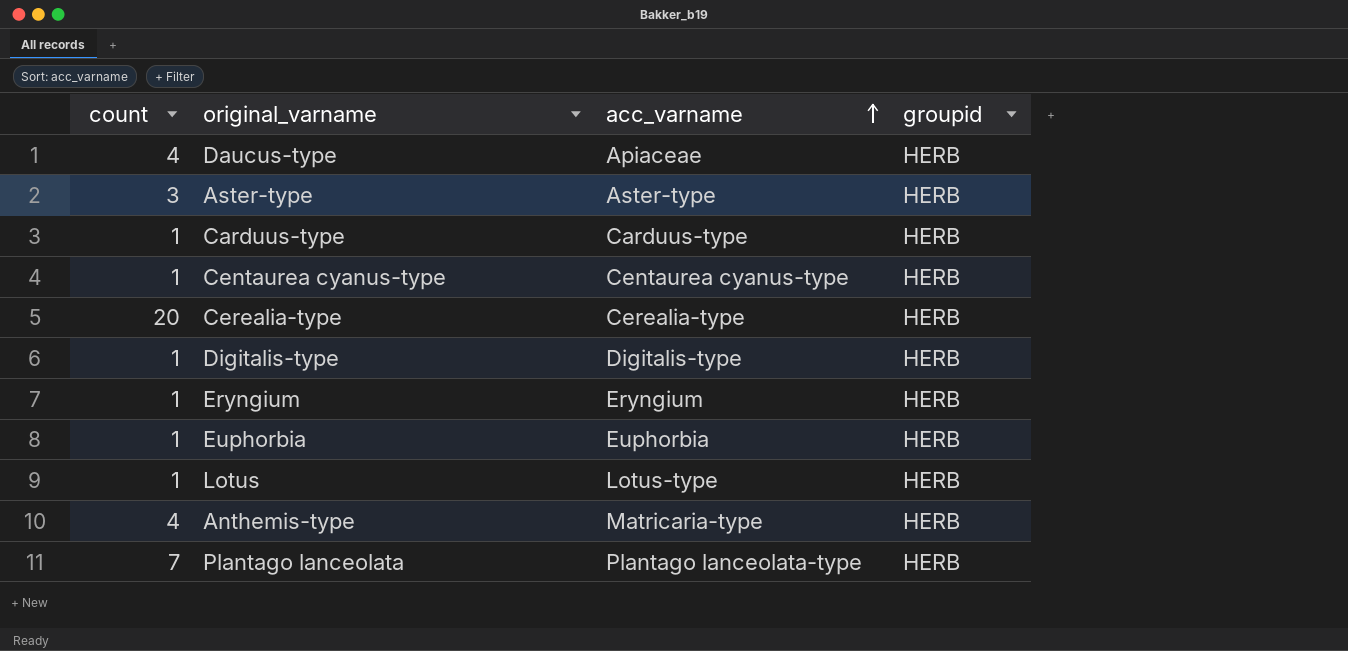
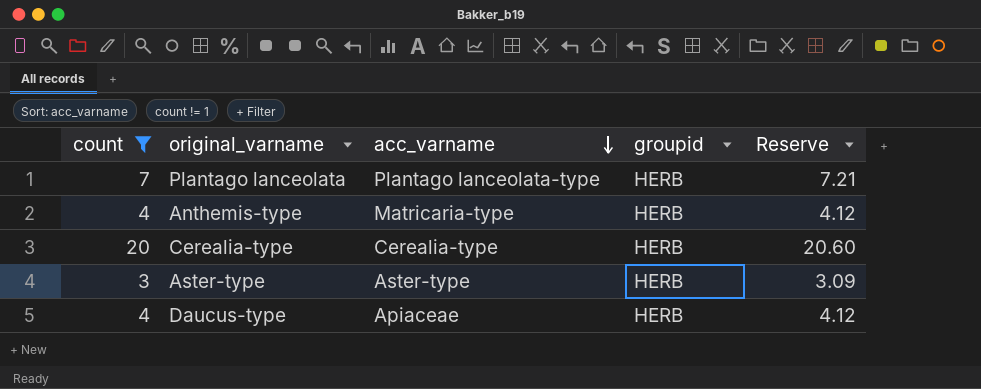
filter: none -> count != 1
row order: acc_varname ascending -> acc_varname descending
column Reserve | formula: none -> [count] * 1.03

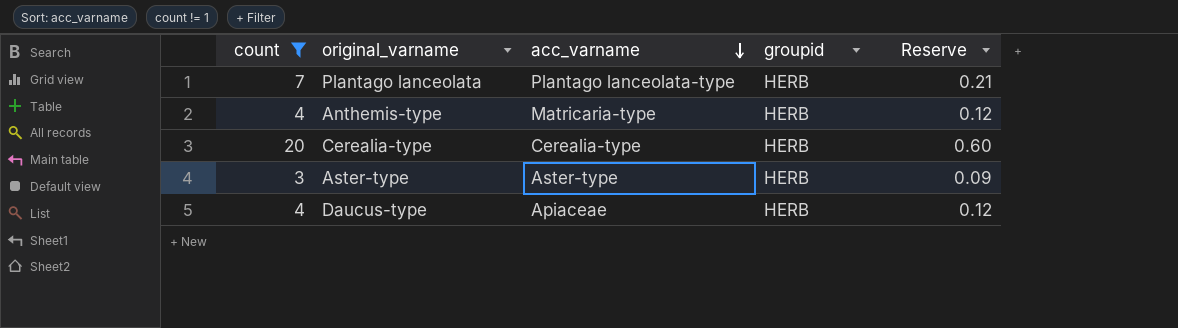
column Reserve | formula: [count] * 1.03 -> [count] * 0.03

